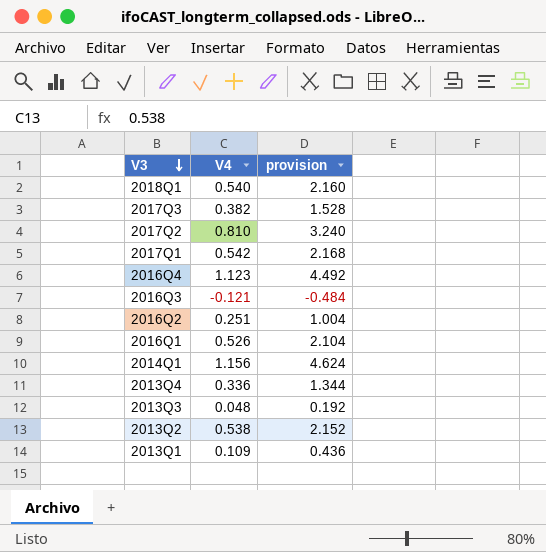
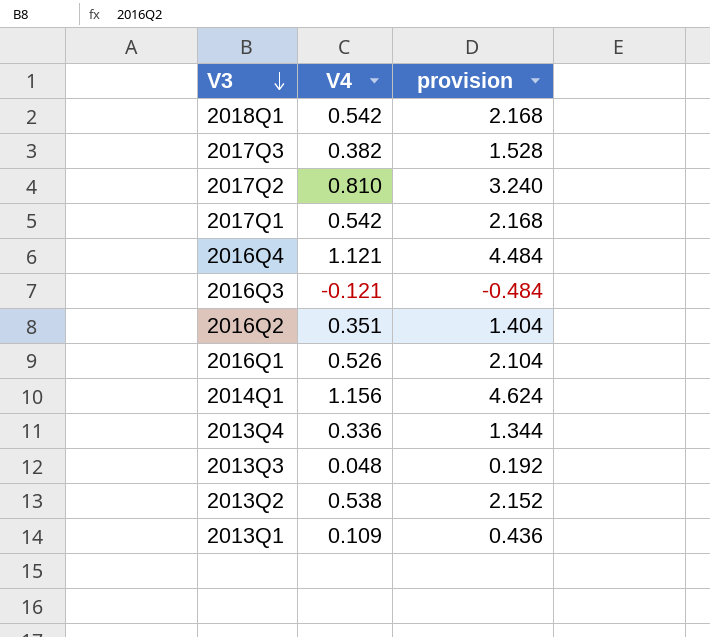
2018Q1 | V4: 0.540 -> 0.542
2018Q1 | provision: 2.160 -> 2.168
2016Q4 | V4: 1.123 -> 1.121
2016Q4 | provision: 4.492 -> 4.484
2016Q2 | V4: 0.251 -> 0.351
2016Q2 | provision: 1.004 -> 1.404

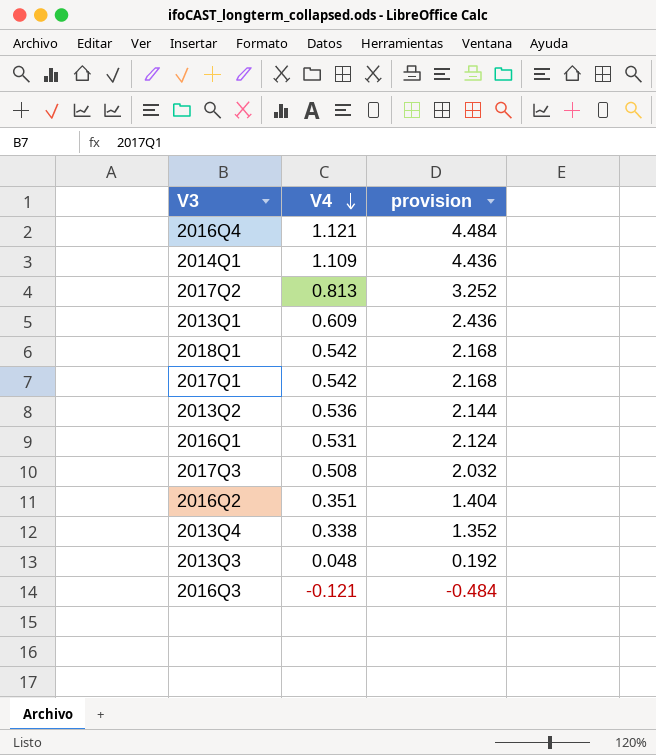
row order: V3 descending -> V4 descending
2014Q1 | V4: 1.156 -> 1.109
2014Q1 | provision: 4.624 -> 4.436
2017Q2 | V4: 0.810 -> 0.813
2017Q2 | provision: 3.240 -> 3.252
2013Q1 | V4: 0.109 -> 0.609
2013Q1 | provision: 0.436 -> 2.436
2013Q2 | V4: 0.538 -> 0.536
2013Q2 | provision: 2.152 -> 2.144
2016Q1 | V4: 0.526 -> 0.531
2016Q1 | provision: 2.104 -> 2.124
2017Q3 | V4: 0.382 -> 0.508
2017Q3 | provision: 1.528 -> 2.032
2013Q4 | V4: 0.336 -> 0.338
2013Q4 | provision: 1.344 -> 1.352

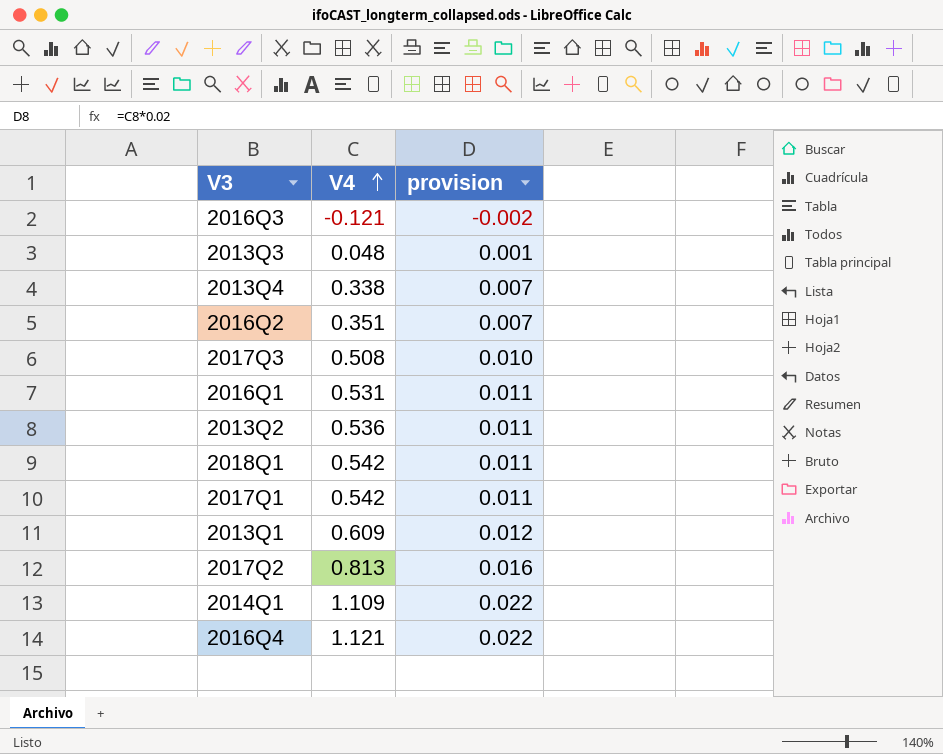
row order: V4 descending -> V4 ascending
column provision | formula: [V4] * 4 -> [V4] * 0.02

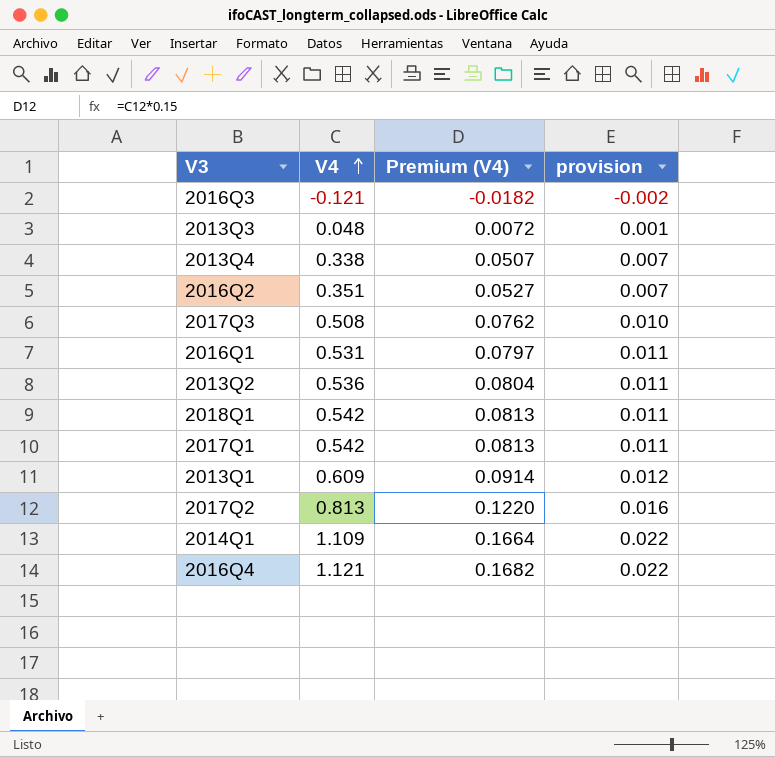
column Premium (V4) | formula: none -> [V4] * 0.15

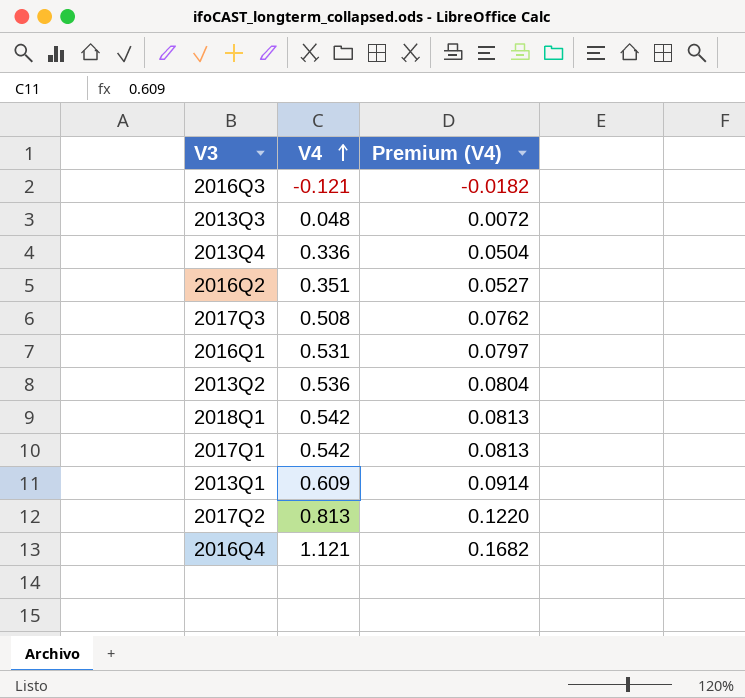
column provision | formula: [V4] * 0.02 -> none
row 2014Q1: 1.109 | 0.1664 | 0.022 -> none
2013Q4 | V4: 0.338 -> 0.336
2013Q4 | Premium (V4): 0.0507 -> 0.0504

